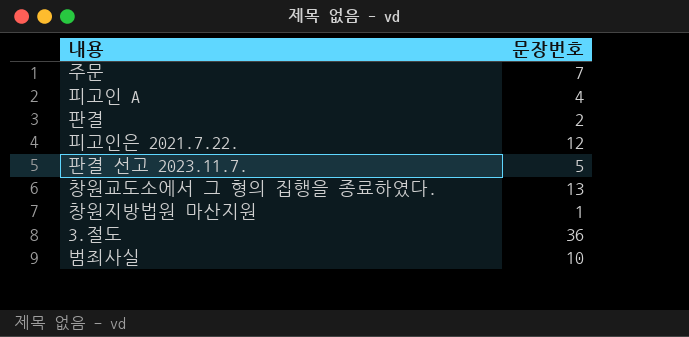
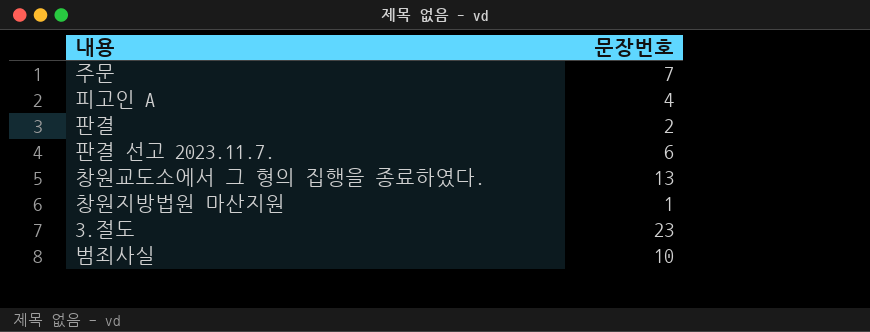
row 피고인은 2021.7.22.: 12 -> none
판결 선고 2023.11.7. | 문장번호: 5 -> 6
3.절도 | 문장번호: 36 -> 23

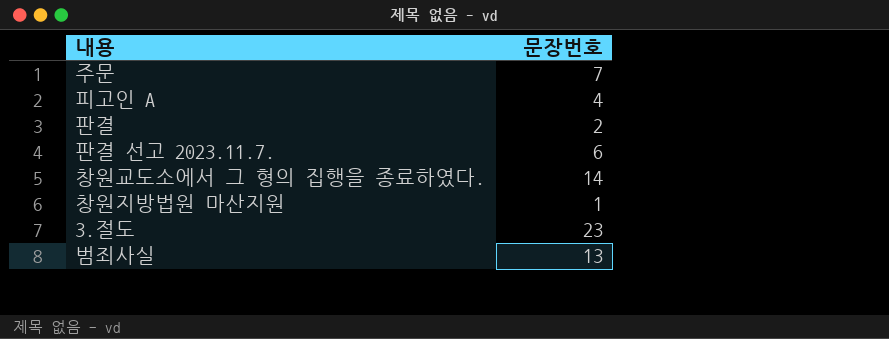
창원교도소에서 그 형의 집행을 종료하였다. | 문장번호: 13 -> 14
범죄사실 | 문장번호: 10 -> 13

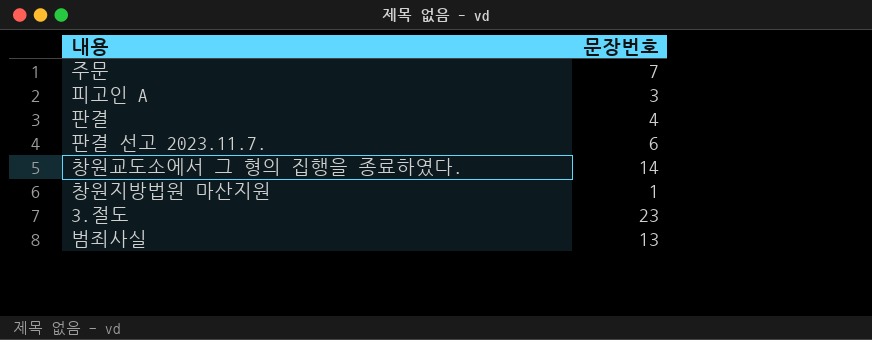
피고인 A | 문장번호: 4 -> 3
판결 | 문장번호: 2 -> 4

